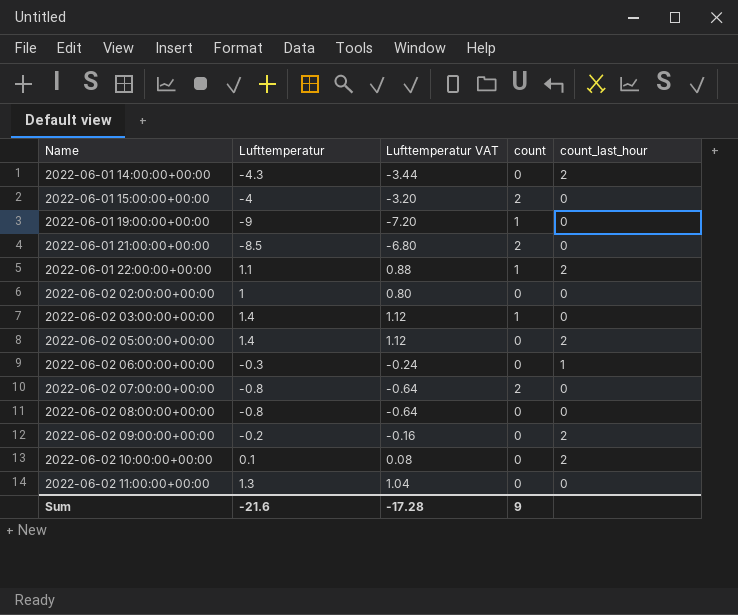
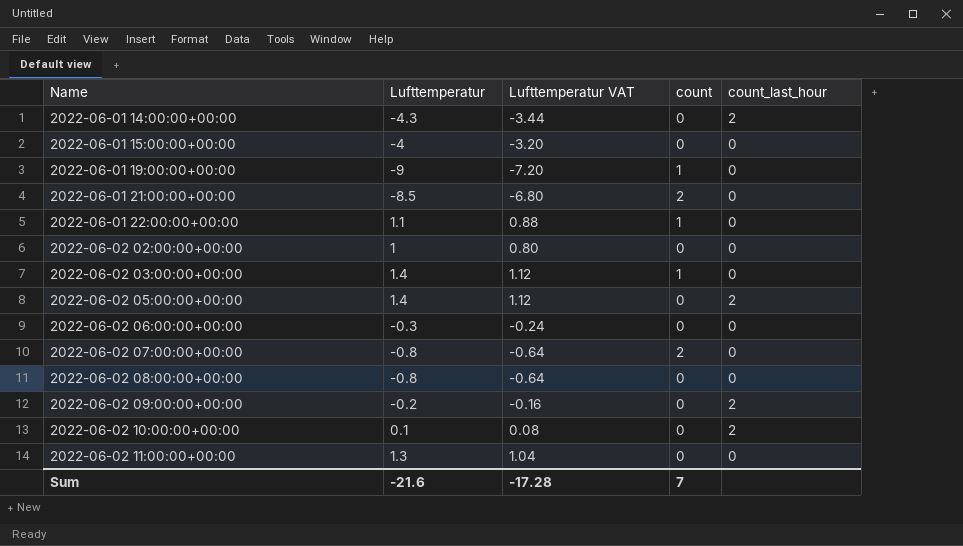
2022-06-01 15:00:00+00:00 | count: 2 -> 0
2022-06-01 22:00:00+00:00 | count_last_hour: 2 -> 0
2022-06-02 06:00:00+00:00 | count_last_hour: 1 -> 0
Sum | count: 9 -> 7

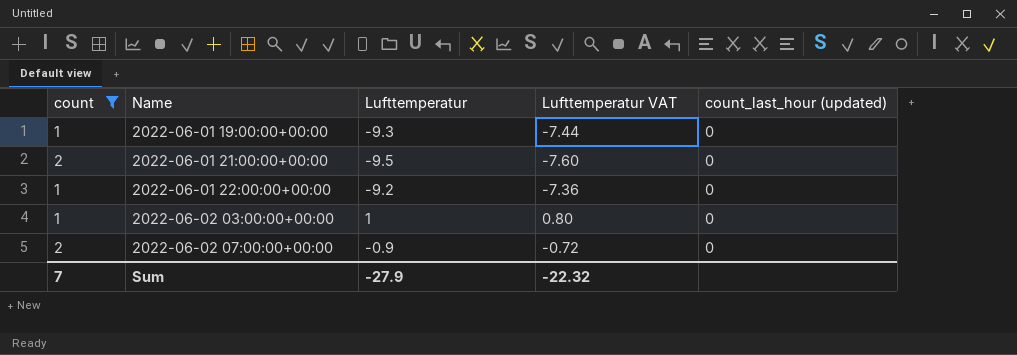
filter: none -> count != 0
column count | position: 4 -> 1
column name: count_last_hour -> count_last_hour (updated)
2022-06-01 19:00:00+00:00 | Lufttemperatur: -9 -> -9.3
2022-06-01 19:00:00+00:00 | Lufttemperatur VAT: -7.20 -> -7.44
2022-06-01 21:00:00+00:00 | Lufttemperatur: -8.5 -> -9.5
2022-06-01 21:00:00+00:00 | Lufttemperatur VAT: -6.80 -> -7.60
2022-06-01 22:00:00+00:00 | Lufttemperatur: 1.1 -> -9.2
2022-06-01 22:00:00+00:00 | Lufttemperatur VAT: 0.88 -> -7.36
2022-06-02 03:00:00+00:00 | Lufttemperatur: 1.4 -> 1
2022-06-02 03:00:00+00:00 | Lufttemperatur VAT: 1.12 -> 0.80
2022-06-02 07:00:00+00:00 | Lufttemperatur: -0.8 -> -0.9
2022-06-02 07:00:00+00:00 | Lufttemperatur VAT: -0.64 -> -0.72
Sum | Lufttemperatur: -21.6 -> -27.9
Sum | Lufttemperatur VAT: -17.28 -> -22.32

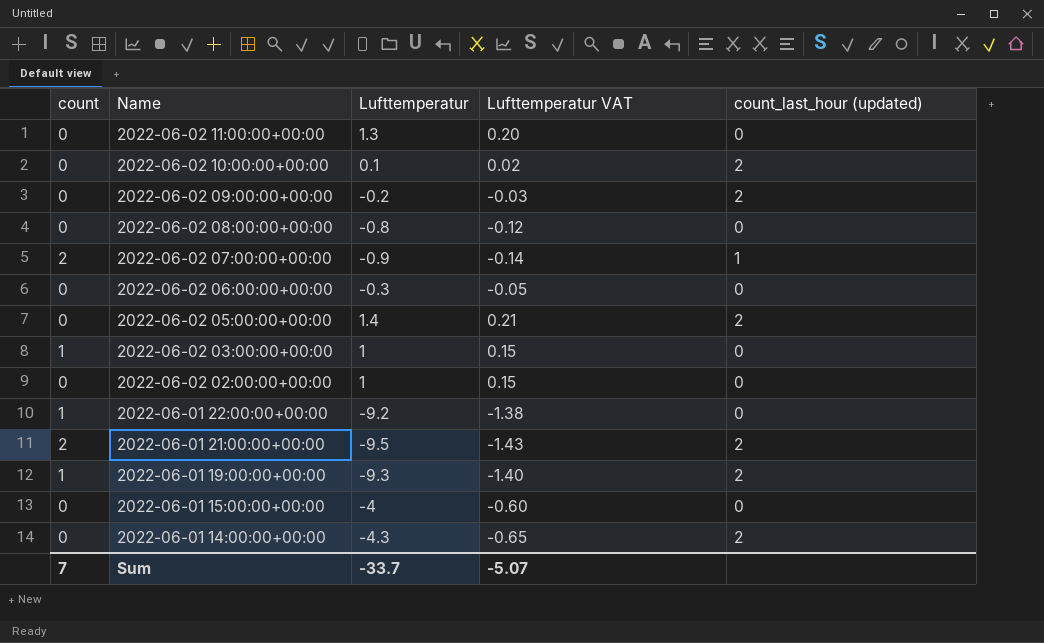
filter: count != 0 -> none
row order: Name ascending -> Name descending
column Lufttemperatur VAT | formula: [Lufttemperatur] * 0.8 -> [Lufttemperatur] * 0.15
2022-06-02 07:00:00+00:00 | count_last_hour (updated): 0 -> 1
2022-06-01 21:00:00+00:00 | count_last_hour (updated): 0 -> 2
2022-06-01 19:00:00+00:00 | count_last_hour (updated): 0 -> 2
Sum | Lufttemperatur: -27.9 -> -33.7
Sum | Lufttemperatur VAT: -22.32 -> -5.07

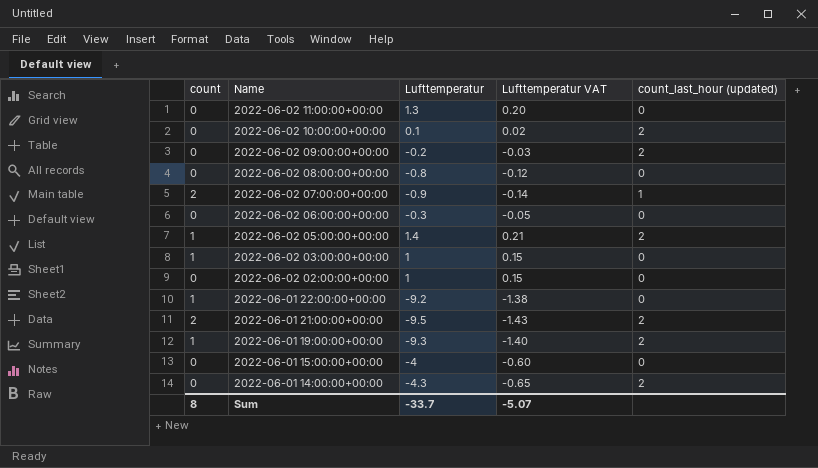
2022-06-02 05:00:00+00:00 | count: 0 -> 1
Sum | count: 7 -> 8

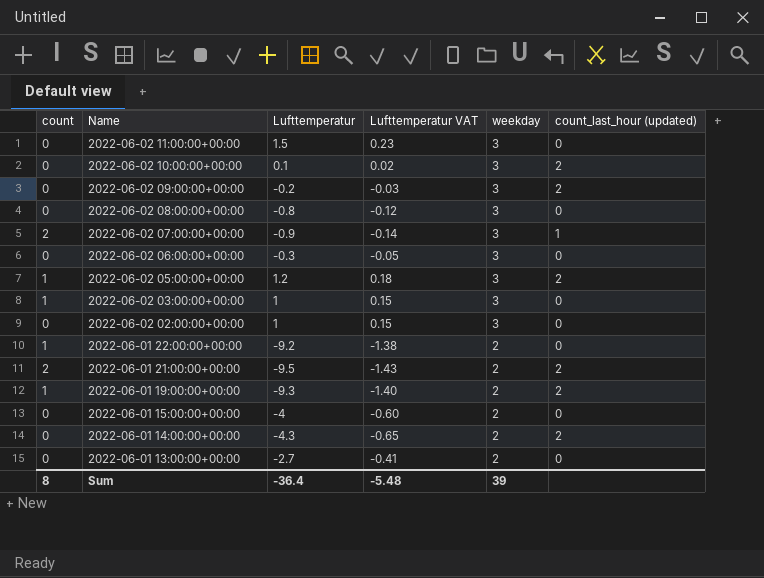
column weekday | position: none -> 5
2022-06-02 11:00:00+00:00 | Lufttemperatur: 1.3 -> 1.5
2022-06-02 11:00:00+00:00 | Lufttemperatur VAT: 0.20 -> 0.23
2022-06-02 05:00:00+00:00 | Lufttemperatur: 1.4 -> 1.2
2022-06-02 05:00:00+00:00 | Lufttemperatur VAT: 0.21 -> 0.18
row 2022-06-01 13:00:00+00:00: none -> 0 | -2.7 | -0.41 | 2 | 0
Sum | Lufttemperatur: -33.7 -> -36.4
Sum | Lufttemperatur VAT: -5.07 -> -5.48

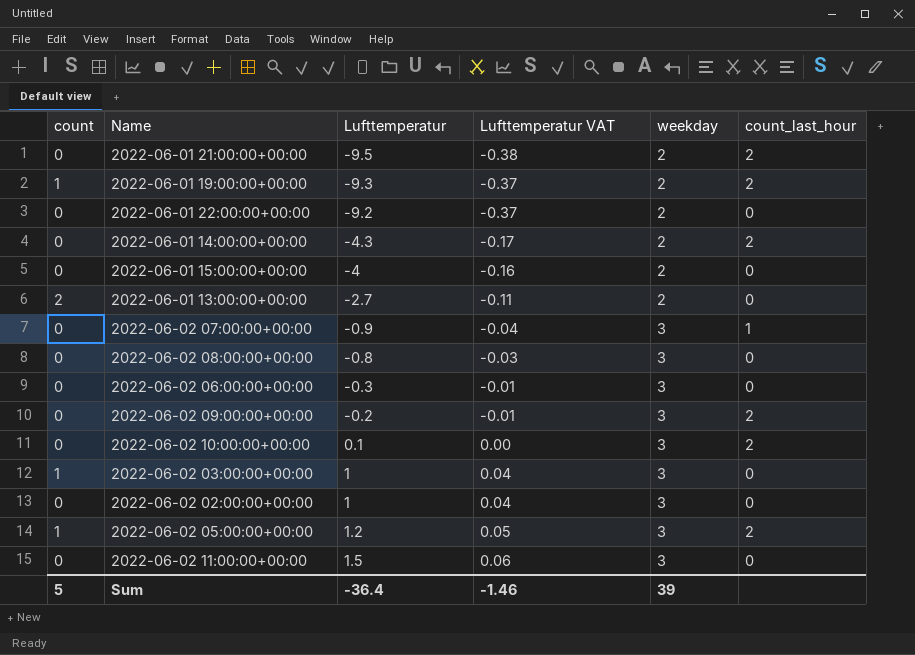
row order: Name descending -> Lufttemperatur ascending
column Lufttemperatur VAT | formula: [Lufttemperatur] * 0.15 -> [Lufttemperatur] * 0.04
column name: count_last_hour (updated) -> count_last_hour
2022-06-01 21:00:00+00:00 | count: 2 -> 0
2022-06-01 22:00:00+00:00 | count: 1 -> 0
2022-06-01 13:00:00+00:00 | count: 0 -> 2
2022-06-02 07:00:00+00:00 | count: 2 -> 0
Sum | count: 8 -> 5
Sum | Lufttemperatur VAT: -5.48 -> -1.46

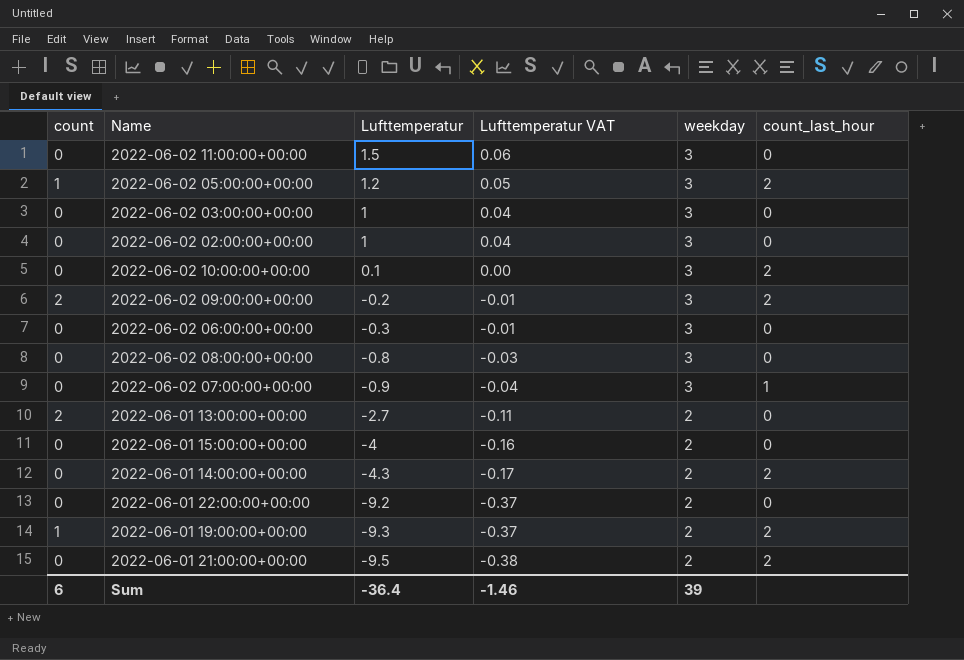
row order: Lufttemperatur ascending -> Lufttemperatur descending
2022-06-02 03:00:00+00:00 | count: 1 -> 0
2022-06-02 09:00:00+00:00 | count: 0 -> 2
Sum | count: 5 -> 6

